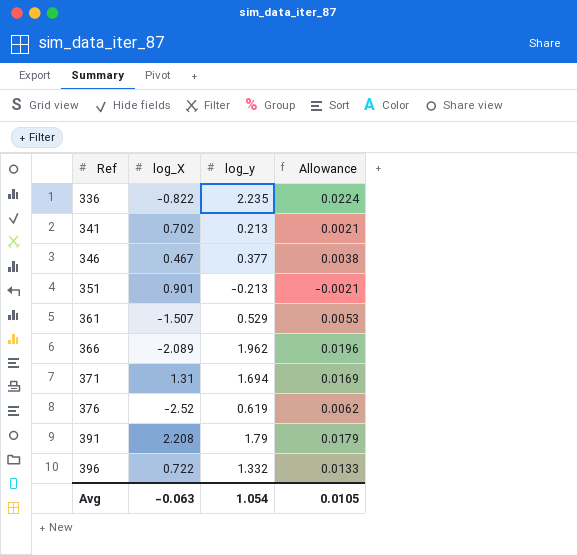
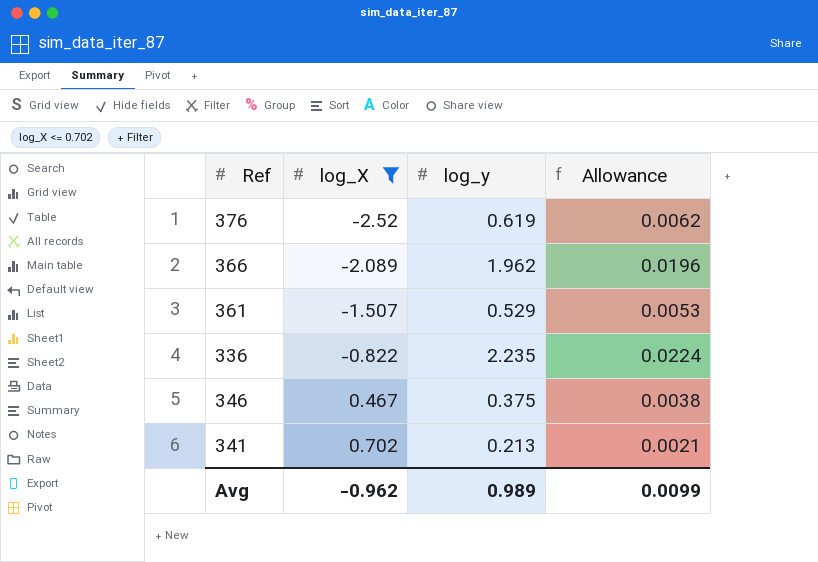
filter: none -> log_X <= 0.702
row order: Ref ascending -> log_X ascending
346 | log_y: 0.377 -> 0.375
Avg | log_X: -0.063 -> -0.962
Avg | log_y: 1.054 -> 0.989
Avg | Allowance: 0.0105 -> 0.0099

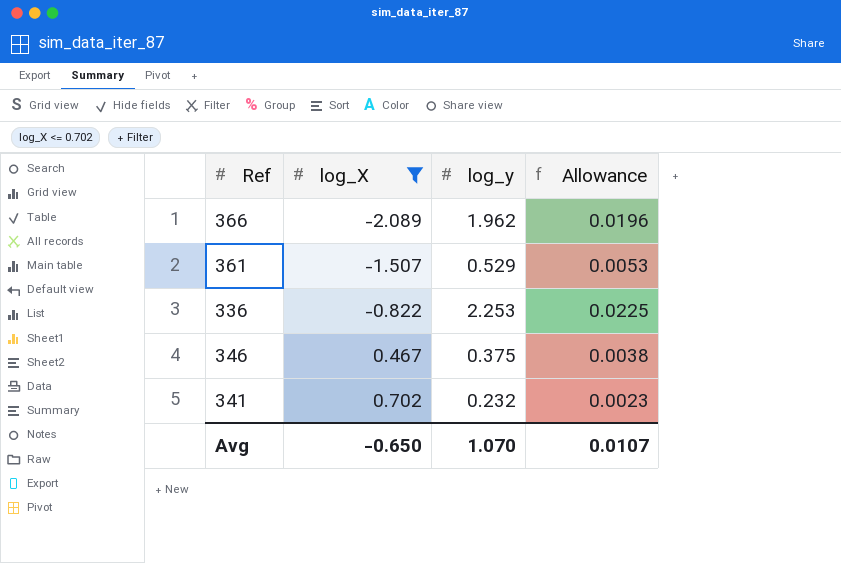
row 376: -2.52 | 0.619 | 0.0062 -> none
336 | log_y: 2.235 -> 2.253
336 | Allowance: 0.0224 -> 0.0225
341 | log_y: 0.213 -> 0.232
341 | Allowance: 0.0021 -> 0.0023
Avg | log_X: -0.962 -> -0.650
Avg | log_y: 0.989 -> 1.070
Avg | Allowance: 0.0099 -> 0.0107

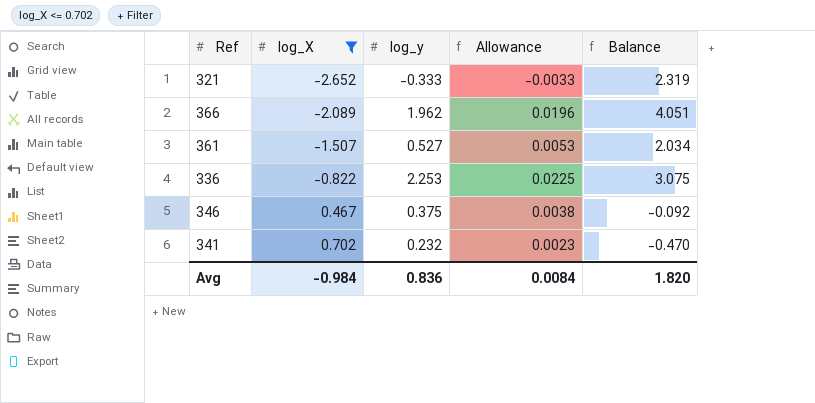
column Balance | formula: none -> [log_y] - [log_X]
row 321: none -> -2.652 | -0.333 | -0.0033 | 2.319
361 | log_y: 0.529 -> 0.527
Avg | log_X: -0.650 -> -0.984
Avg | log_y: 1.070 -> 0.836
Avg | Allowance: 0.0107 -> 0.0084

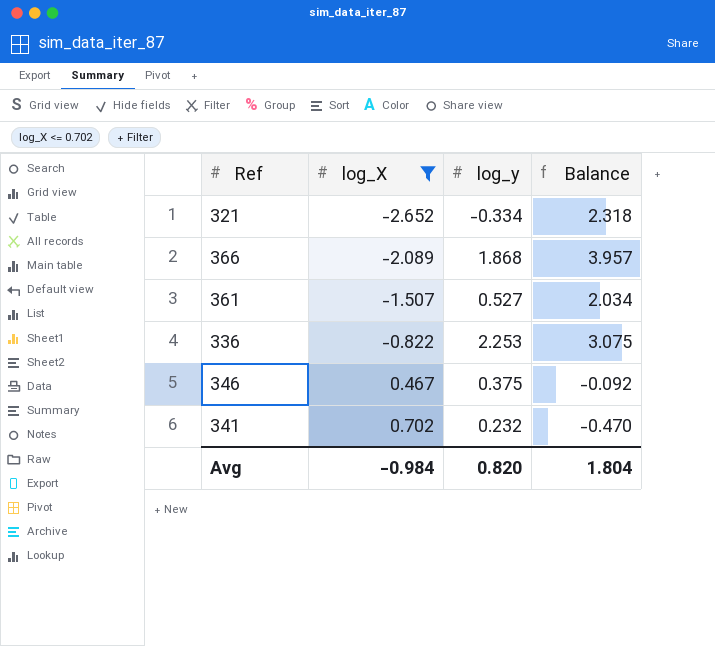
column Allowance | formula: [log_y] * 0.01 -> none
321 | log_y: -0.333 -> -0.334
321 | Balance: 2.319 -> 2.318
366 | log_y: 1.962 -> 1.868
366 | Balance: 4.051 -> 3.957
Avg | log_y: 0.836 -> 0.820
Avg | Balance: 1.820 -> 1.804

